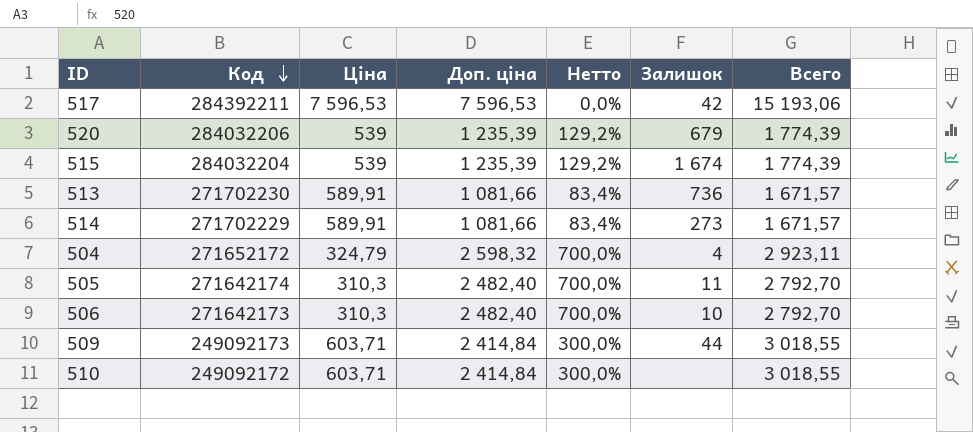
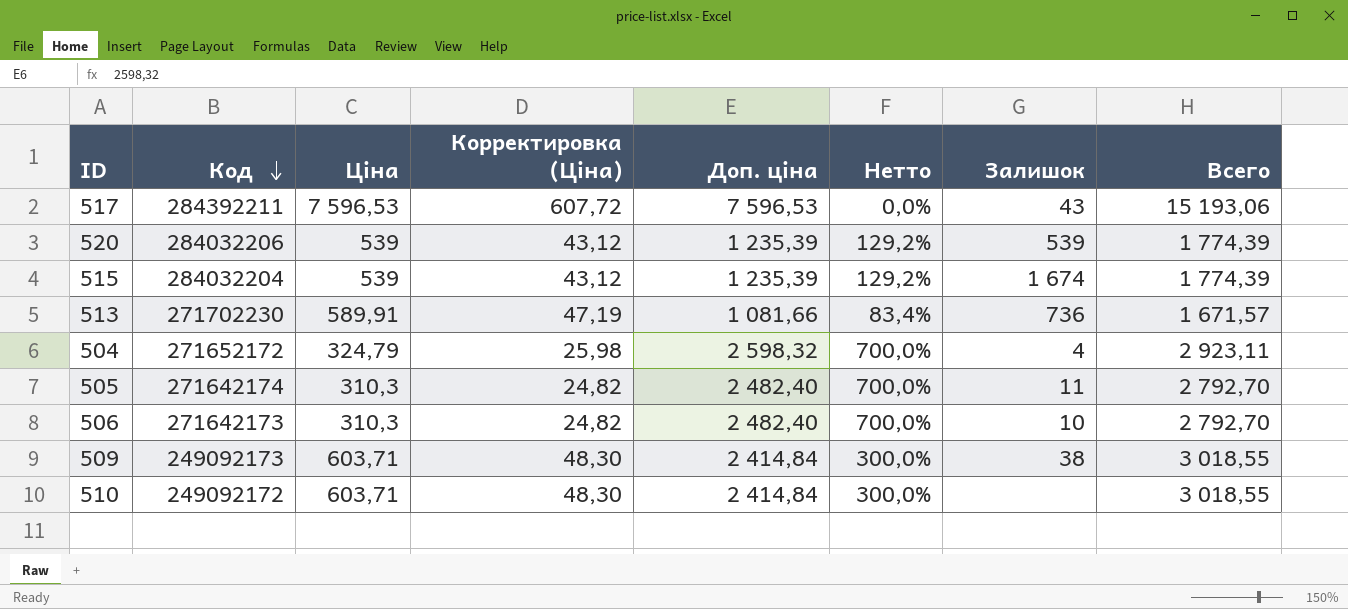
column Корректировка (Ціна) | formula: none -> [Ціна] * 0,08
row 514: 271702229 | 589,91 | 1 081,66 | 83,4% | 273 | 1 671,57 -> none
517 | Залишок: 42 -> 43
520 | Залишок: 679 -> 539
509 | Залишок: 44 -> 38

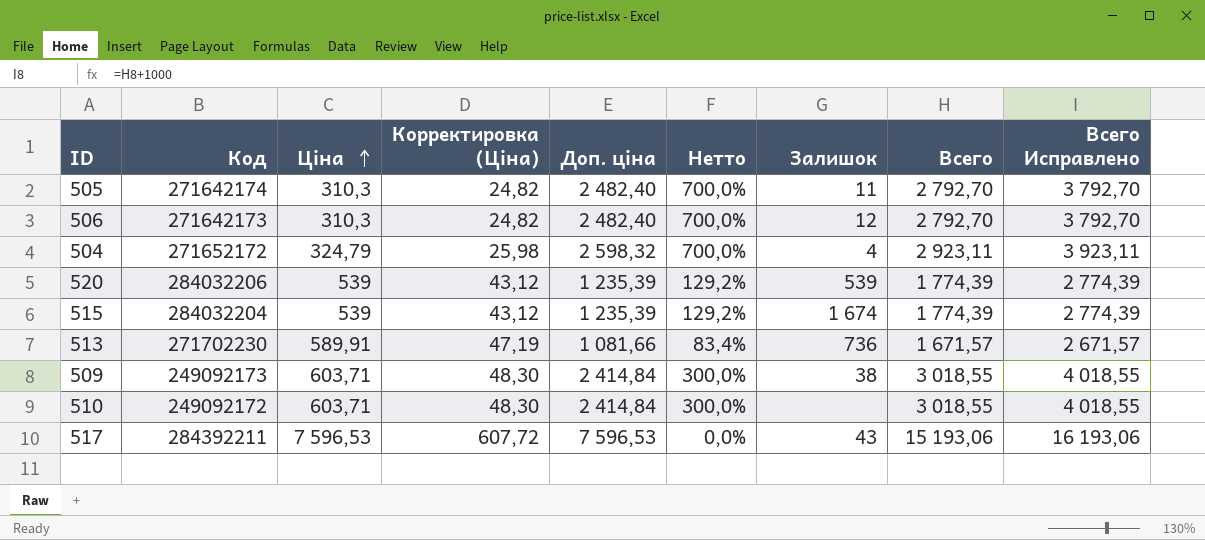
row order: Код descending -> Ціна ascending
column Всего Исправлено | formula: none -> [Всего] + 1000
506 | Залишок: 10 -> 12

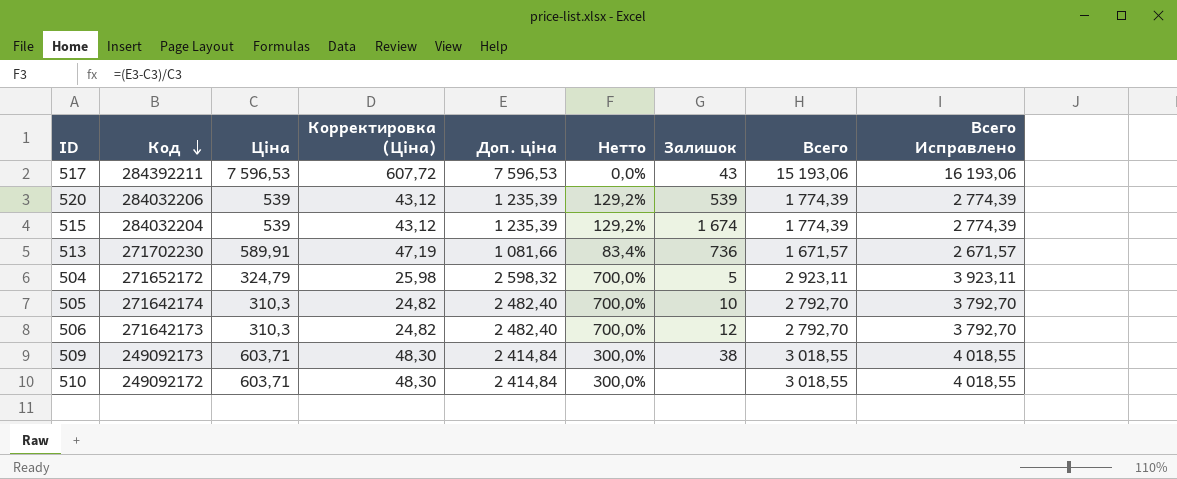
row order: Ціна ascending -> Код descending
504 | Залишок: 4 -> 5
505 | Залишок: 11 -> 10

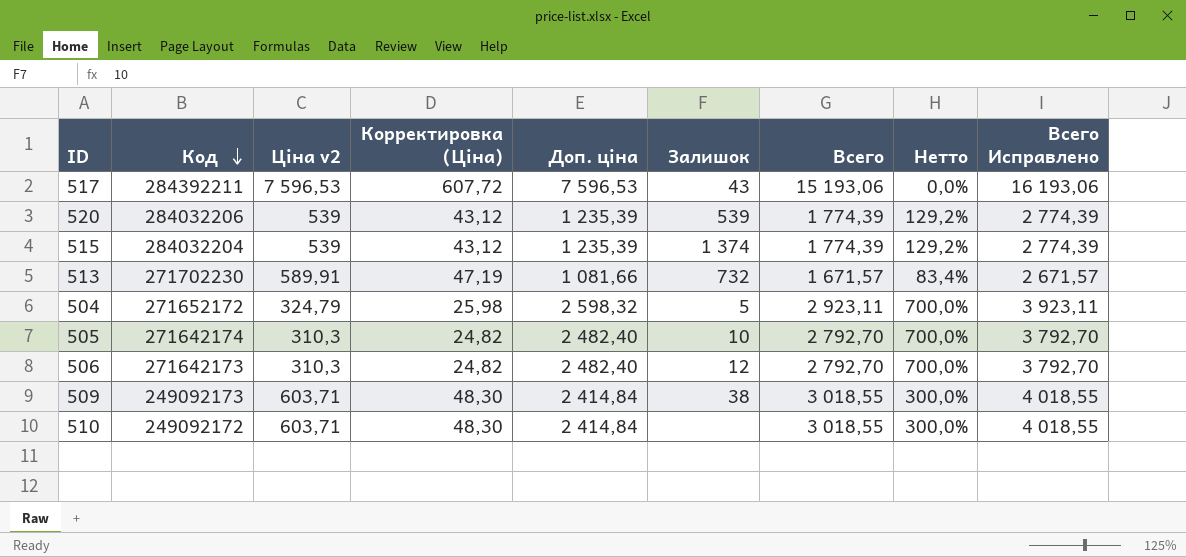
column name: Ціна -> Ціна v2
column Нетто | position: 6 -> 8
515 | Залишок: 1 674 -> 1 374
513 | Залишок: 736 -> 732

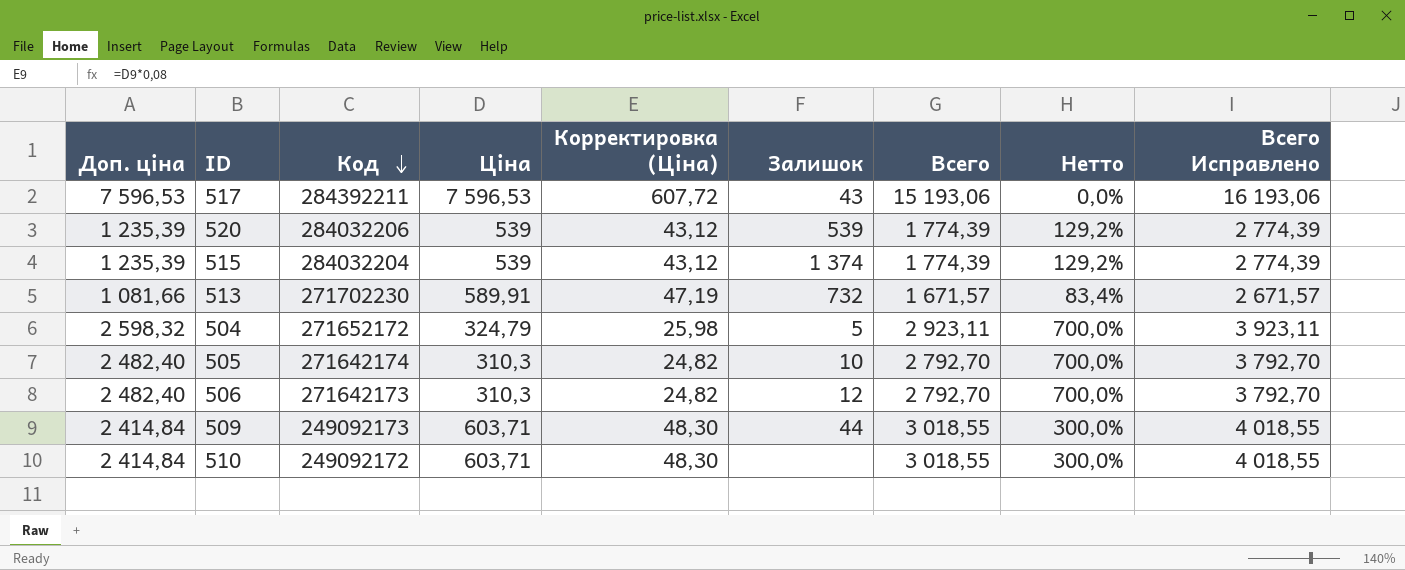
column Доп. ціна | position: 5 -> 1
column name: Ціна v2 -> Ціна
509 | Залишок: 38 -> 44

